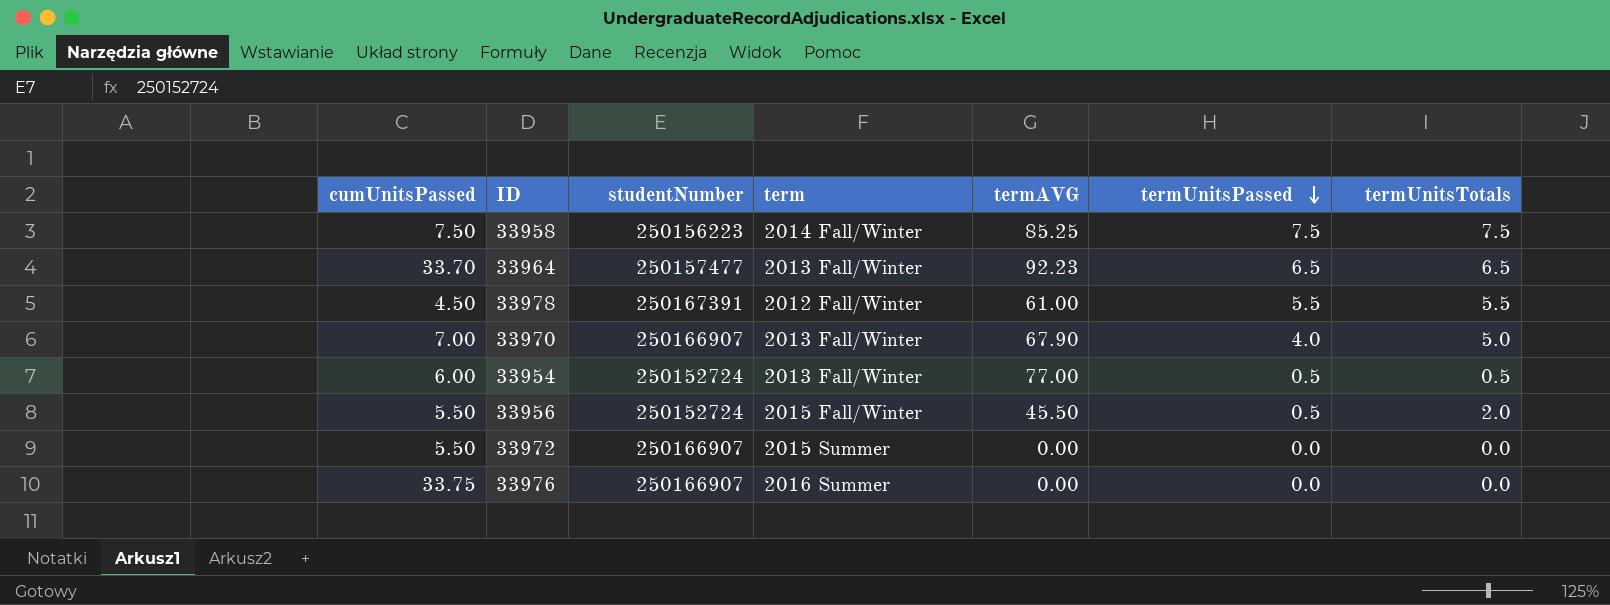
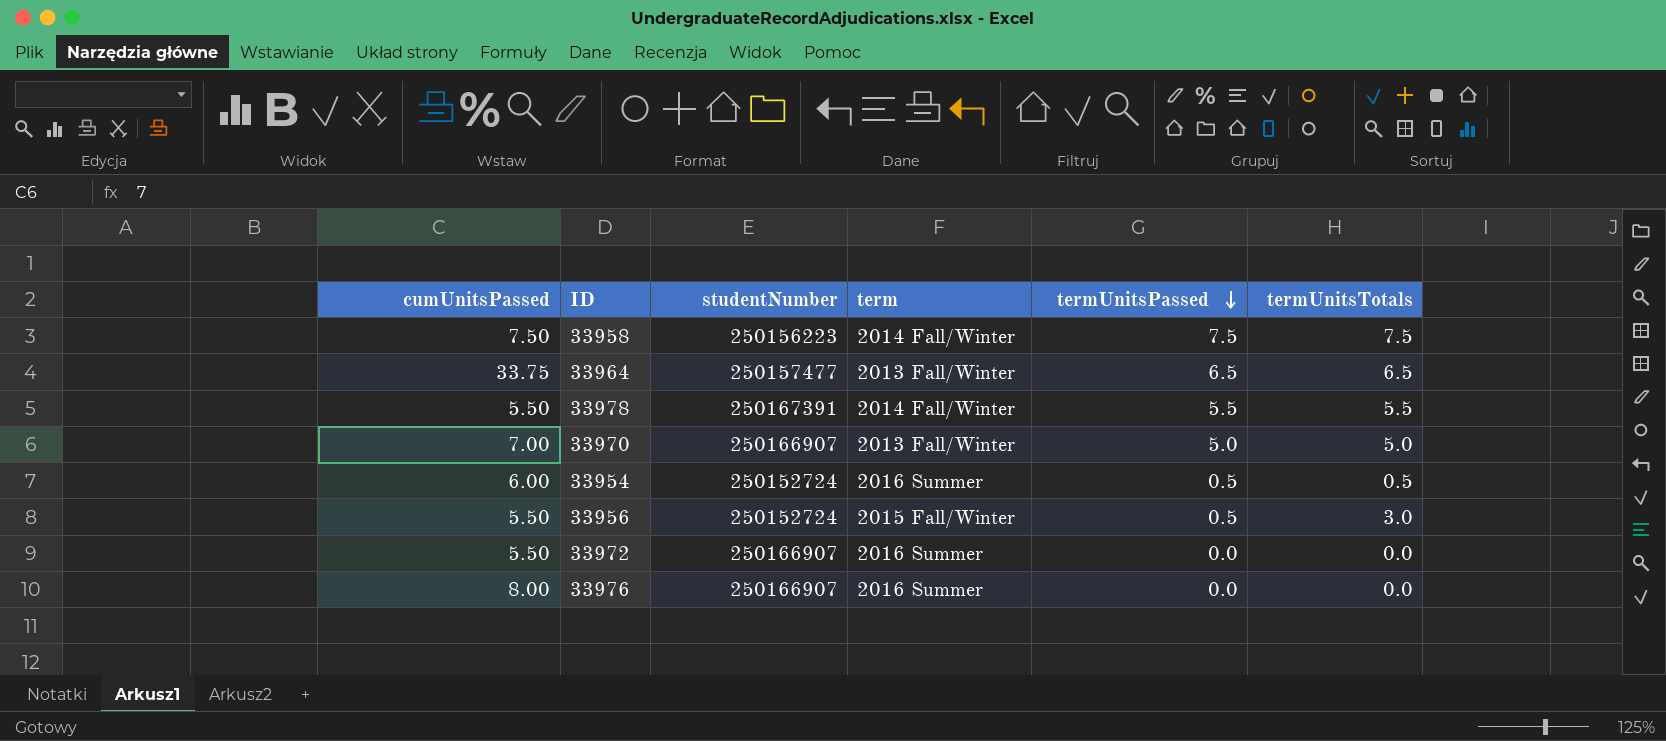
column termAVG | position: 5 -> none
33964 | cumUnitsPassed: 33.70 -> 33.75
33978 | cumUnitsPassed: 4.50 -> 5.50
33978 | term: 2012 Fall/Winter -> 2014 Fall/Winter
33970 | termUnitsPassed: 4.0 -> 5.0
33954 | term: 2013 Fall/Winter -> 2016 Summer
33956 | termUnitsTotals: 2.0 -> 3.0
33972 | term: 2015 Summer -> 2016 Summer
33976 | cumUnitsPassed: 33.75 -> 8.00

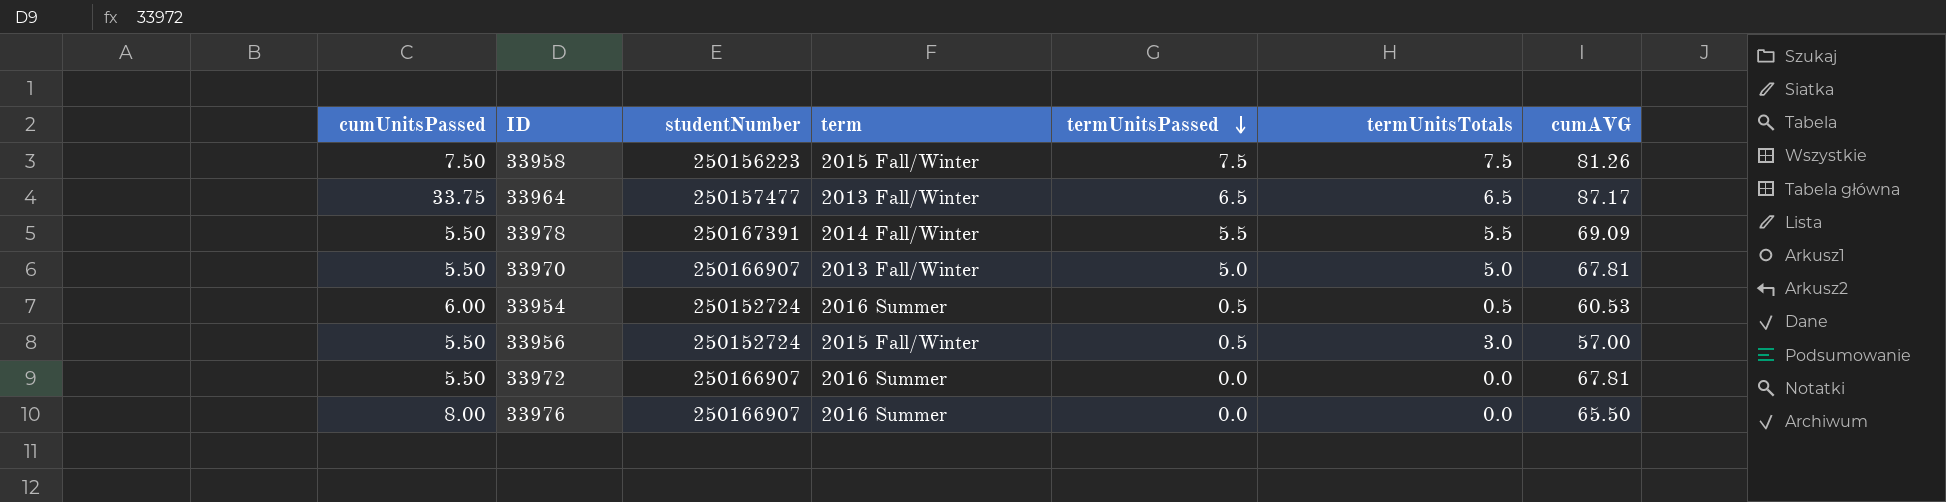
column cumAVG | position: none -> 7
33958 | term: 2014 Fall/Winter -> 2015 Fall/Winter
33970 | cumUnitsPassed: 7.00 -> 5.50

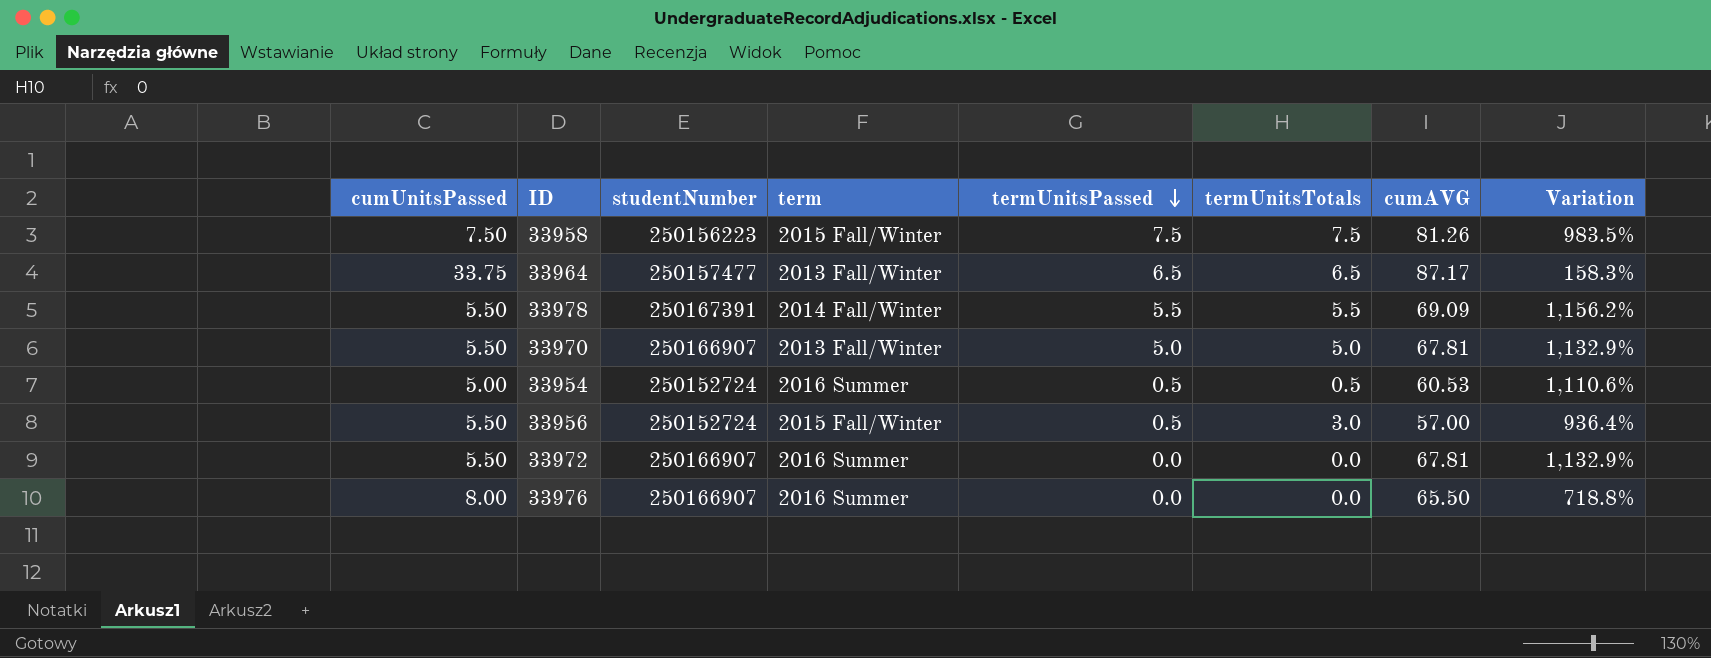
column Variation | formula: none -> ([cumAVG] - [cumUnitsPassed]) / [cumUnitsPassed]
33954 | cumUnitsPassed: 6.00 -> 5.00

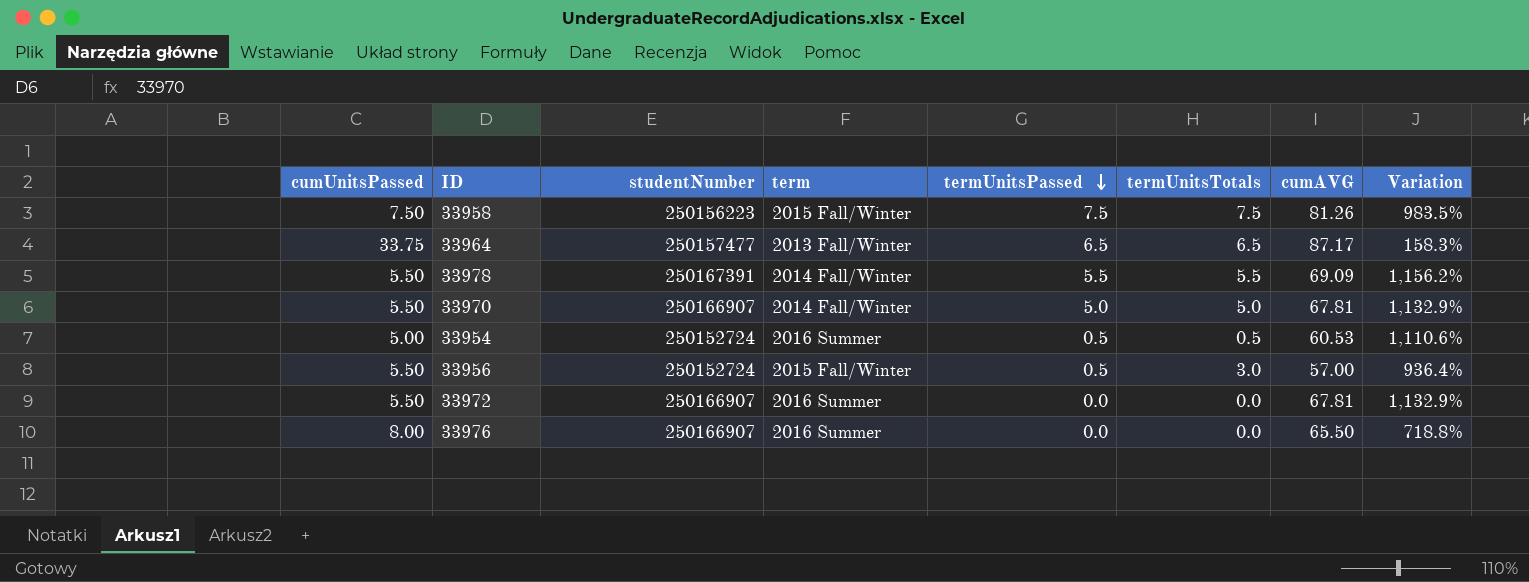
33970 | term: 2013 Fall/Winter -> 2014 Fall/Winter

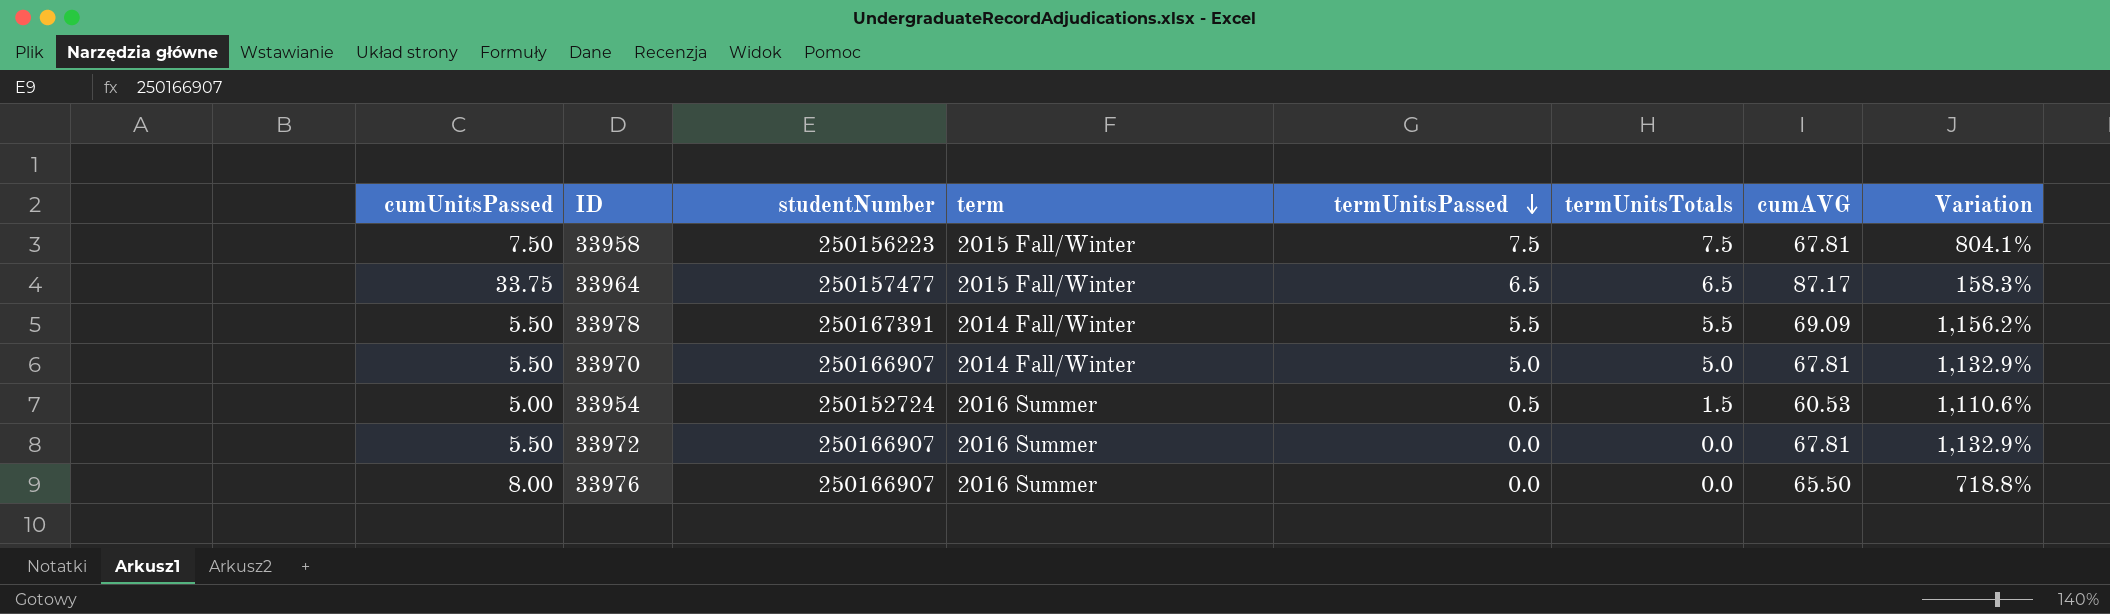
row 33956: 5.50 | 250152724 | 2015 Fall/Winter | 0.5 | 3.0 | 57.00 | 936.4% -> none
33958 | cumAVG: 81.26 -> 67.81
33958 | Variation: 983.5% -> 804.1%
33964 | term: 2013 Fall/Winter -> 2015 Fall/Winter
33954 | termUnitsTotals: 0.5 -> 1.5

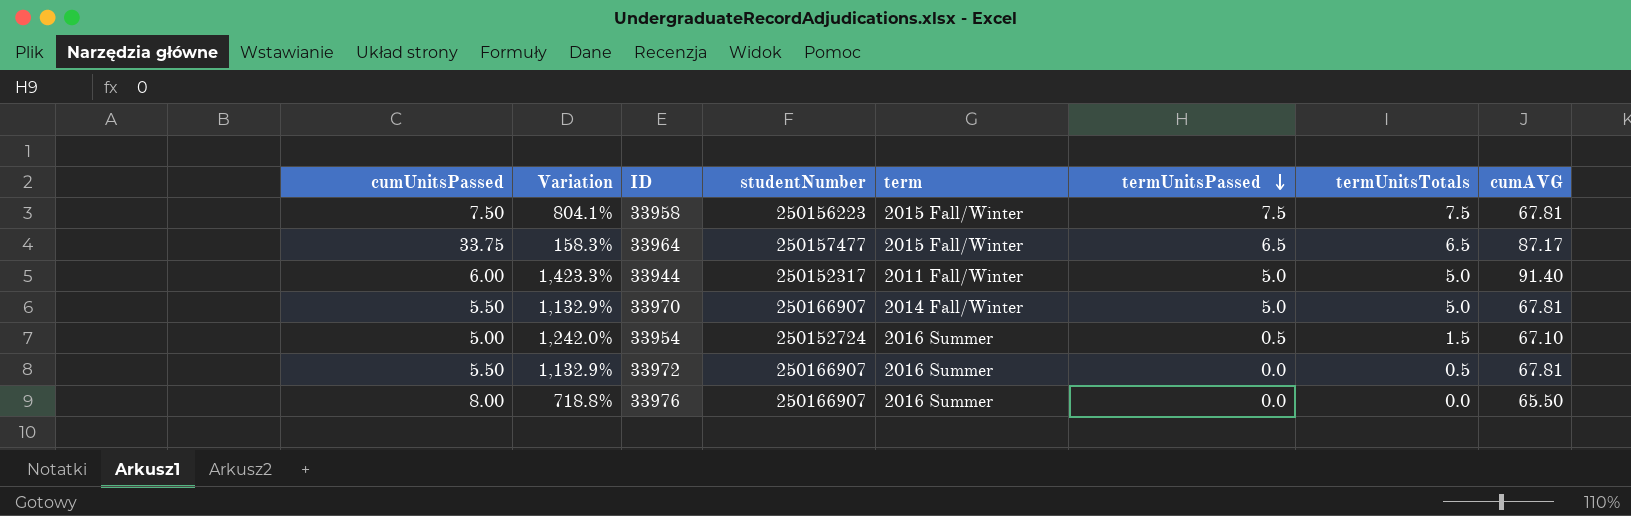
column Variation | position: 8 -> 2
row 33978: 5.50 | 250167391 | 2014 Fall/Winter | 5.5 | 5.5 | 69.09 | 1,156.2% -> none
row 33944: none -> 6.00 | 1,423.3% | 250152317 | 2011 Fall/Winter | 5.0 | 5.0 | 91.40
33954 | Variation: 1,110.6% -> 1,242.0%
33954 | cumAVG: 60.53 -> 67.10
33972 | termUnitsTotals: 0.0 -> 0.5

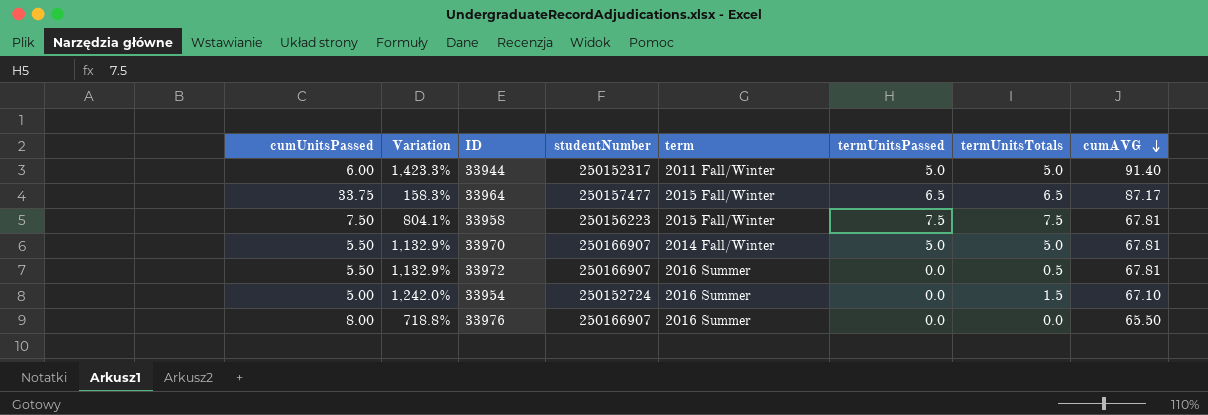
row order: termUnitsPassed descending -> cumAVG descending
33954 | termUnitsPassed: 0.5 -> 0.0

